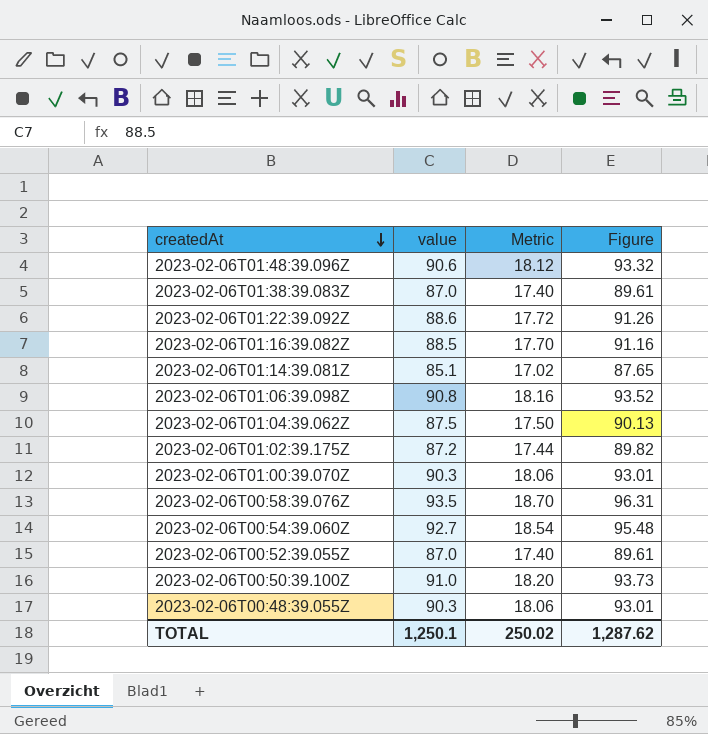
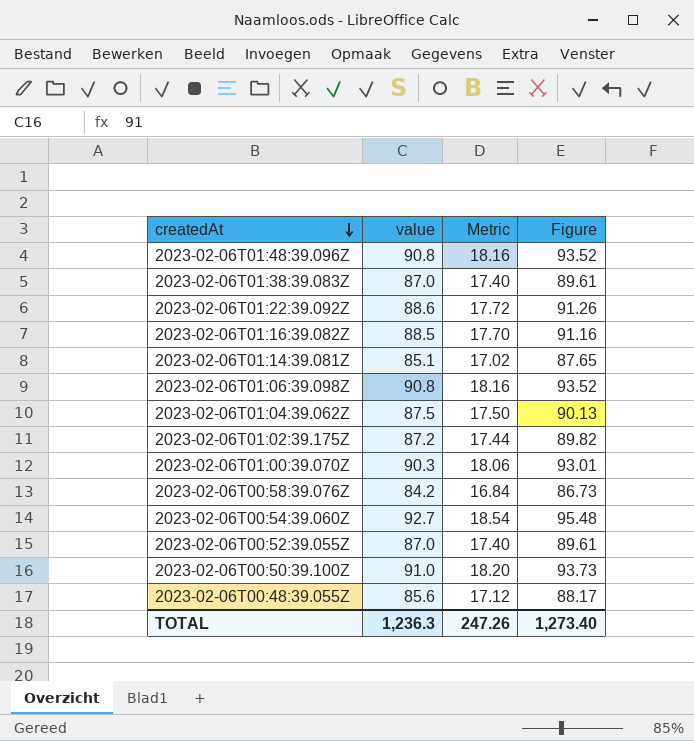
2023-02-06T01:48:39.096Z | value: 90.6 -> 90.8
2023-02-06T01:48:39.096Z | Metric: 18.12 -> 18.16
2023-02-06T01:48:39.096Z | Figure: 93.32 -> 93.52
2023-02-06T00:58:39.076Z | value: 93.5 -> 84.2
2023-02-06T00:58:39.076Z | Metric: 18.70 -> 16.84
2023-02-06T00:58:39.076Z | Figure: 96.31 -> 86.73
2023-02-06T00:48:39.055Z | value: 90.3 -> 85.6
2023-02-06T00:48:39.055Z | Metric: 18.06 -> 17.12
2023-02-06T00:48:39.055Z | Figure: 93.01 -> 88.17
TOTAL | value: 1,250.1 -> 1,236.3
TOTAL | Metric: 250.02 -> 247.26
TOTAL | Figure: 1,287.62 -> 1,273.40

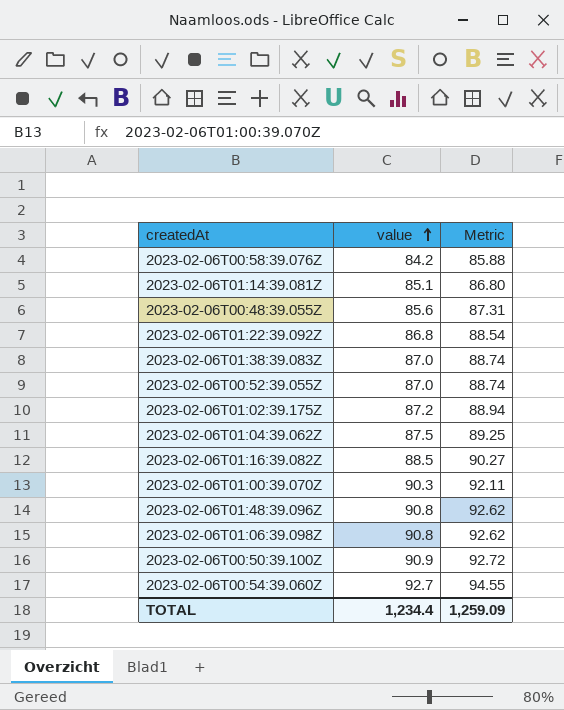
row order: createdAt descending -> value ascending
column Figure | formula: [value] * 1.03 -> none
column Metric | formula: [value] * 0.2 -> [value] * 1.02
2023-02-06T01:22:39.092Z | value: 88.6 -> 86.8
2023-02-06T00:50:39.100Z | value: 91.0 -> 90.9
TOTAL | value: 1,236.3 -> 1,234.4
TOTAL | Metric: 247.26 -> 1,259.09

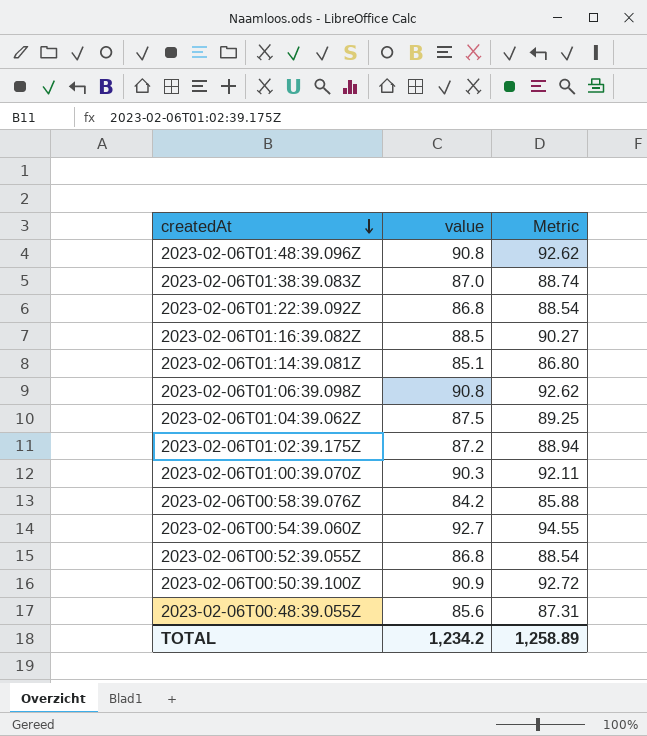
row order: value ascending -> createdAt descending
2023-02-06T00:52:39.055Z | value: 87.0 -> 86.8
2023-02-06T00:52:39.055Z | Metric: 88.74 -> 88.54
TOTAL | value: 1,234.4 -> 1,234.2
TOTAL | Metric: 1,259.09 -> 1,258.89

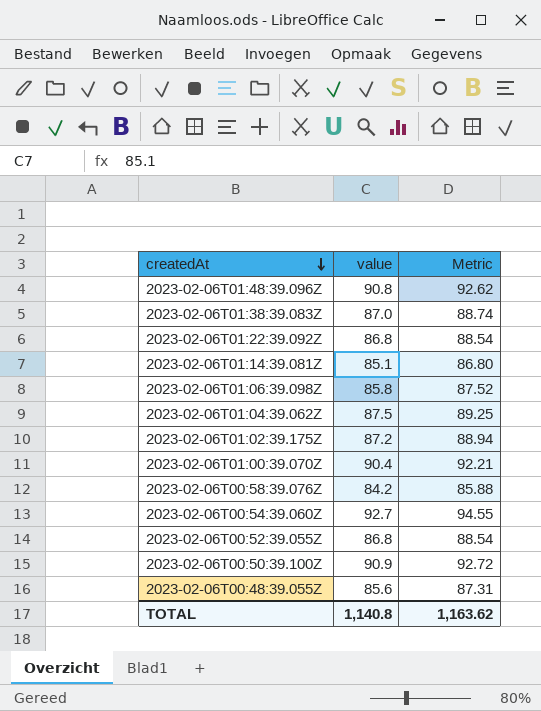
row 2023-02-06T01:16:39.082Z: 88.5 | 90.27 -> none
2023-02-06T01:06:39.098Z | value: 90.8 -> 85.8
2023-02-06T01:06:39.098Z | Metric: 92.62 -> 87.52
2023-02-06T01:00:39.070Z | value: 90.3 -> 90.4
2023-02-06T01:00:39.070Z | Metric: 92.11 -> 92.21
TOTAL | value: 1,234.2 -> 1,140.8
TOTAL | Metric: 1,258.89 -> 1,163.62

